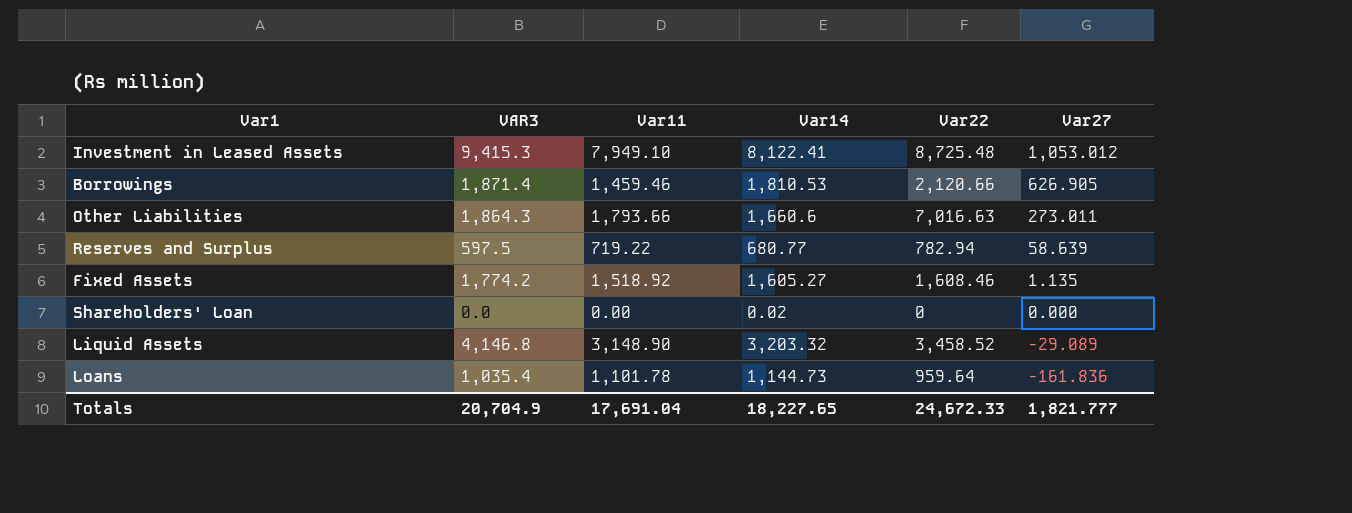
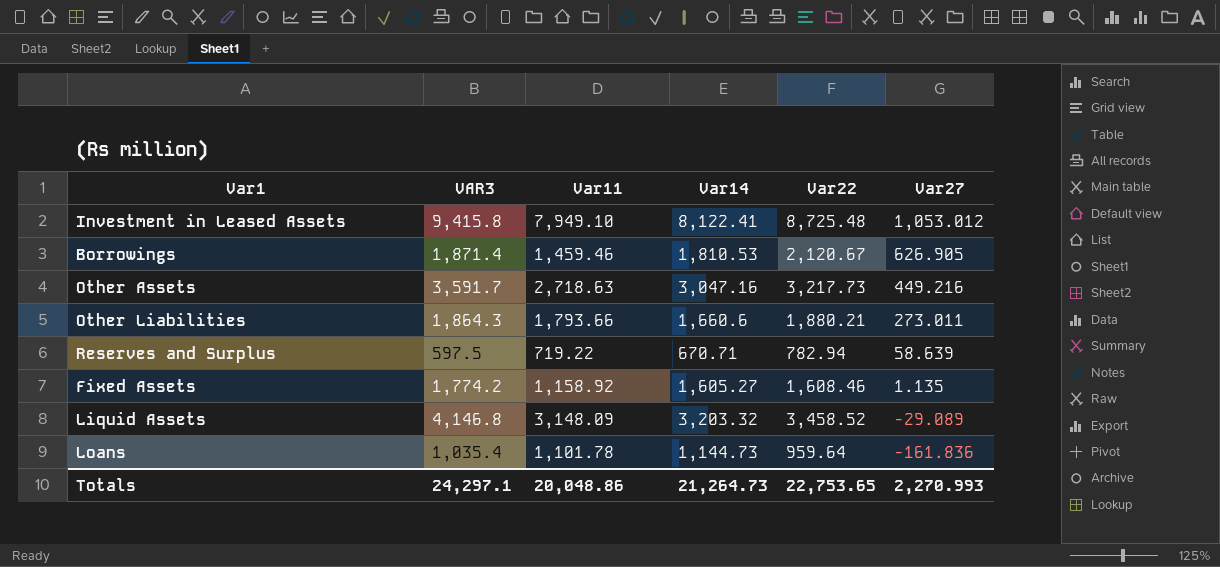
row Shareholders' Loan: 0.0 | 0.00 | 0.02 | 0 | 0.000 -> none
Investment in Leased Assets | VAR3: 9,415.3 -> 9,415.8
Borrowings | Var22: 2,120.66 -> 2,120.67
row Other Assets: none -> 3,591.7 | 2,718.63 | 3,047.16 | 3,217.73 | 449.216
Other Liabilities | Var22: 7,016.63 -> 1,880.21
Reserves and Surplus | Var14: 680.77 -> 670.71
Fixed Assets | Var11: 1,518.92 -> 1,158.92
Liquid Assets | Var11: 3,148.90 -> 3,148.09
Totals | VAR3: 20,704.9 -> 24,297.1
Totals | Var11: 17,691.04 -> 20,048.86
Totals | Var14: 18,227.65 -> 21,264.73
Totals | Var22: 24,672.33 -> 22,753.65
Totals | Var27: 1,821.777 -> 2,270.993

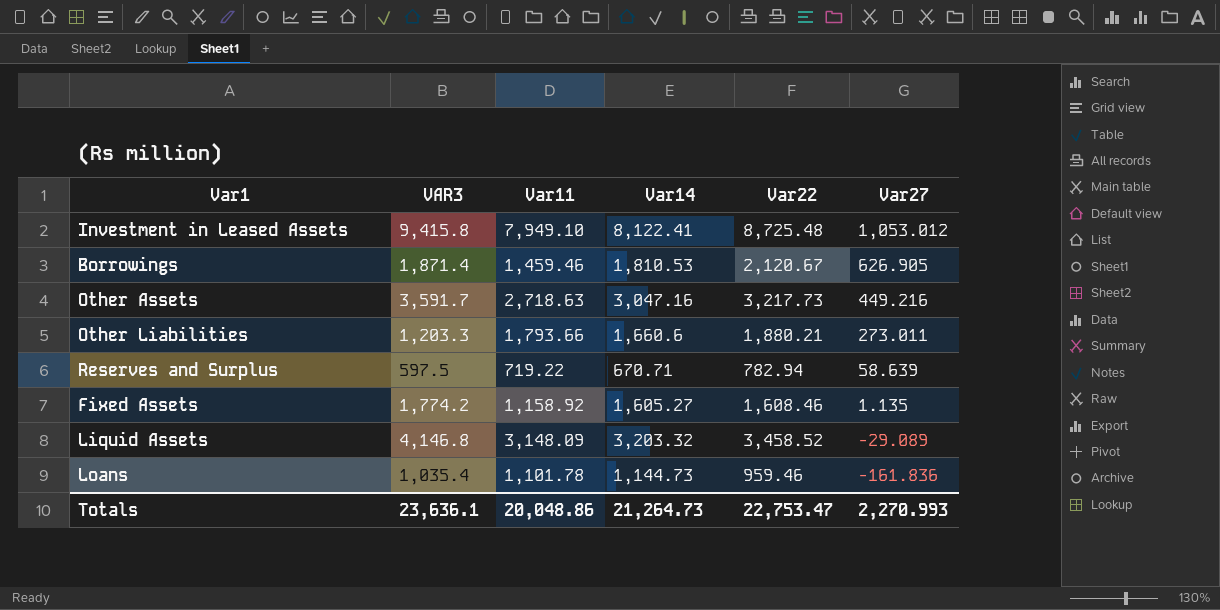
Other Liabilities | VAR3: 1,864.3 -> 1,203.3
Loans | Var22: 959.64 -> 959.46
Totals | VAR3: 24,297.1 -> 23,636.1
Totals | Var22: 22,753.65 -> 22,753.47

